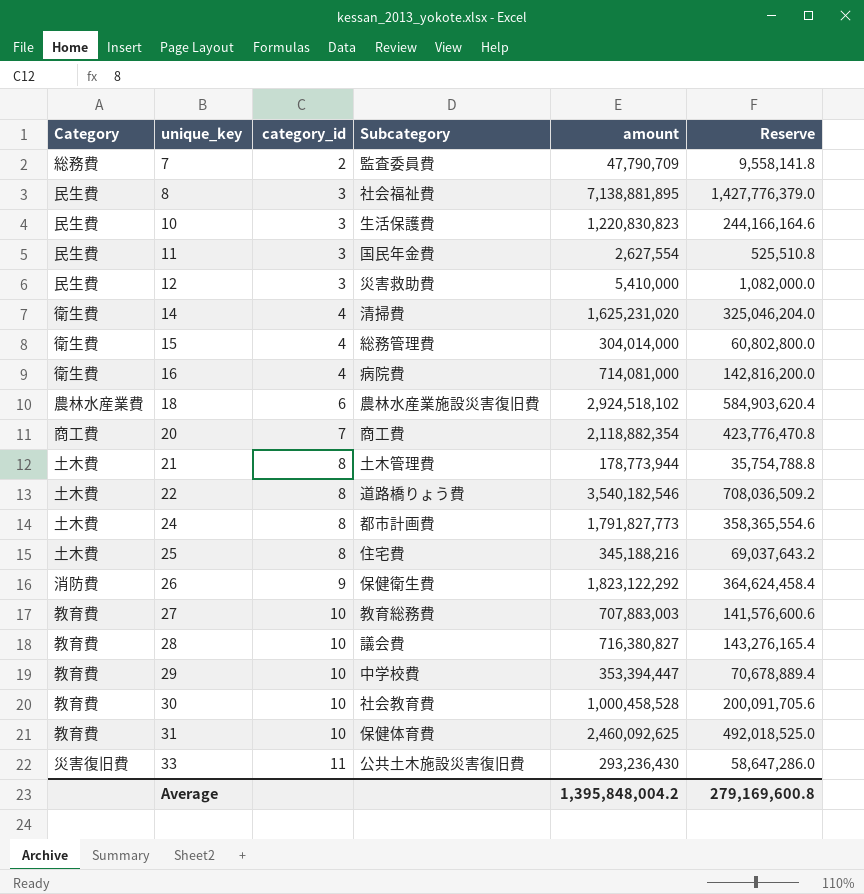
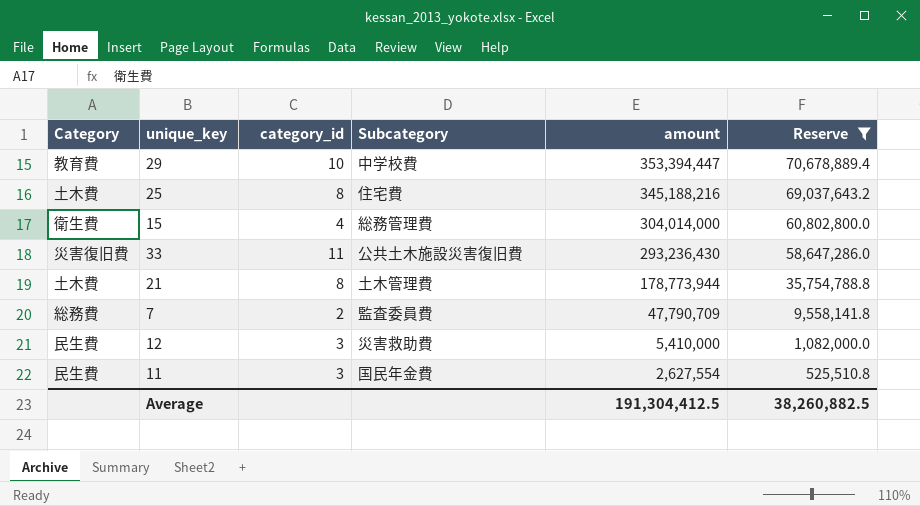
filter: none -> Reserve <= 70,678,889.4
row order: unique_key ascending -> amount descending
Average | amount: 1,395,848,004.2 -> 191,304,412.5
Average | Reserve: 279,169,600.8 -> 38,260,882.5

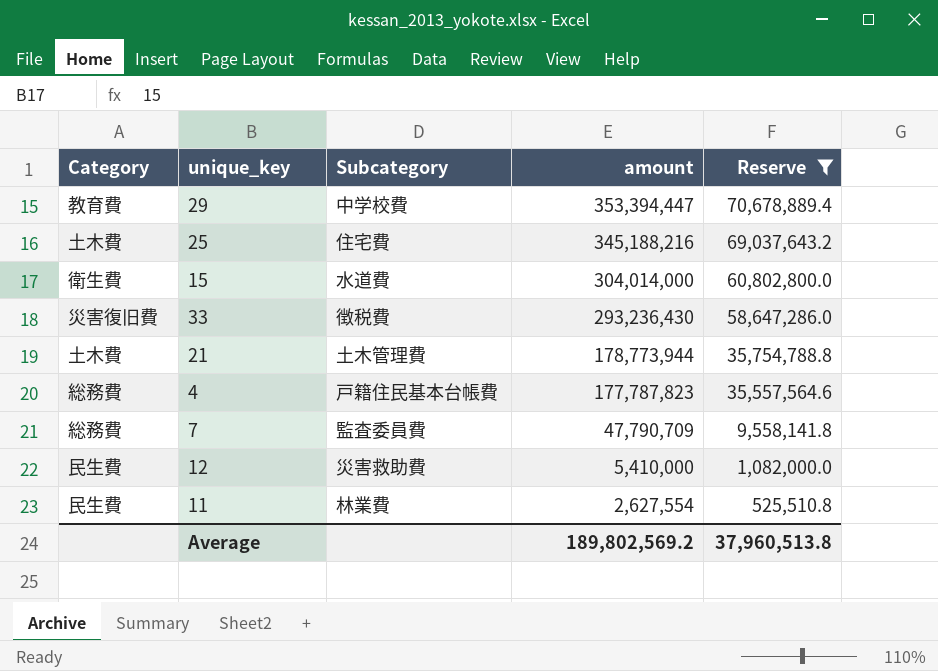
column category_id | position: 3 -> none
15 | Subcategory: 総務管理費 -> 水道費
33 | Subcategory: 公共土木施設災害復旧費 -> 徴税費
row 4: none -> 総務費 | 戸籍住民基本台帳費 | 177,787,823 | 35,557,564.6
11 | Subcategory: 国民年金費 -> 林業費
Average | amount: 191,304,412.5 -> 189,802,569.2
Average | Reserve: 38,260,882.5 -> 37,960,513.8

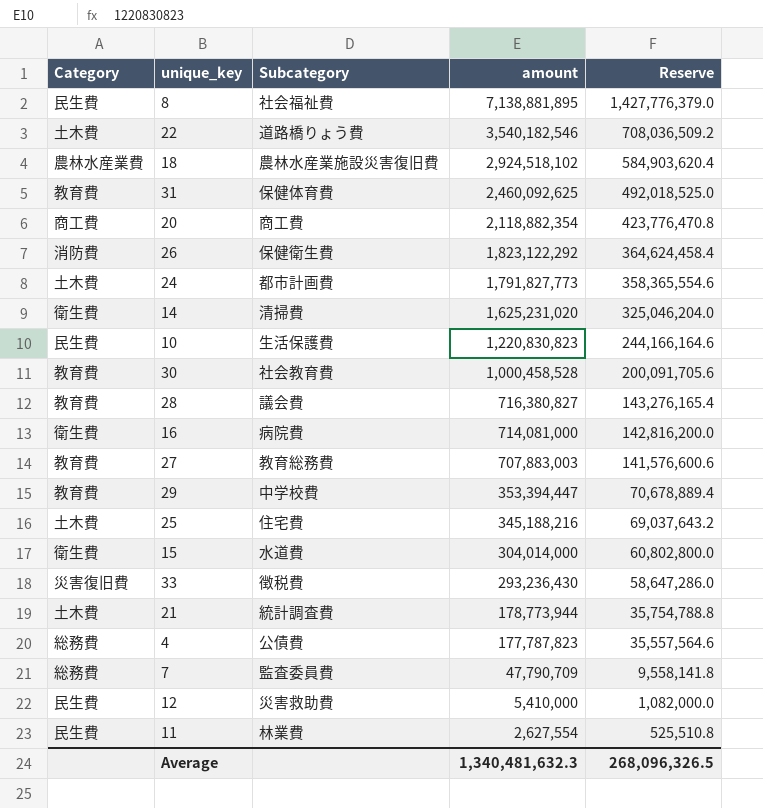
filter: Reserve <= 70,678,889.4 -> none
21 | Subcategory: 土木管理費 -> 統計調査費
4 | Subcategory: 戸籍住民基本台帳費 -> 公債費
Average | amount: 189,802,569.2 -> 1,340,481,632.3
Average | Reserve: 37,960,513.8 -> 268,096,326.5

